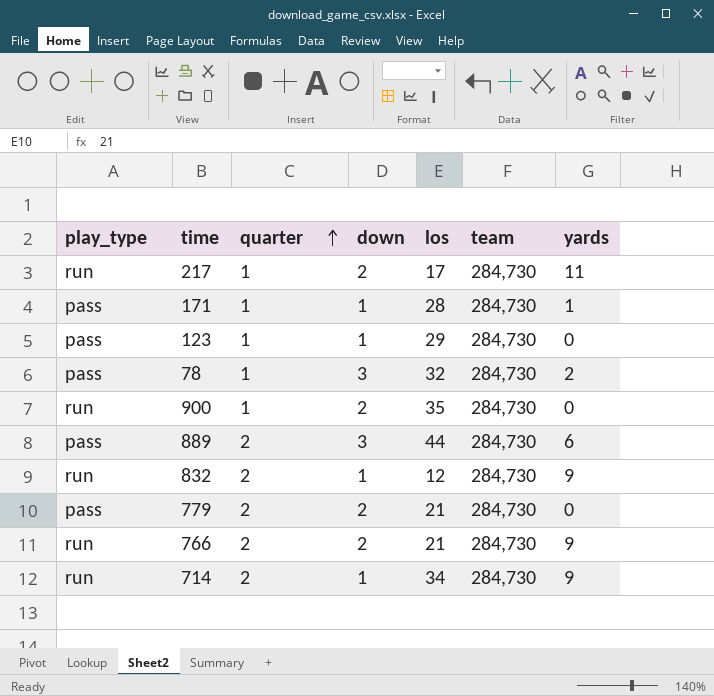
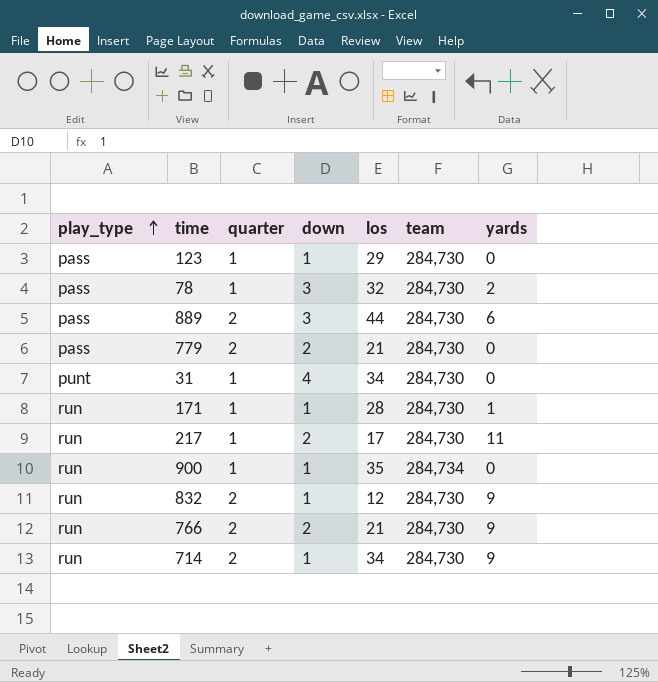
row order: quarter ascending -> play_type ascending
row 31: none -> punt | 1 | 4 | 34 | 284,730 | 0
171 | play_type: pass -> run
900 | down: 2 -> 1
900 | team: 284,730 -> 284,734

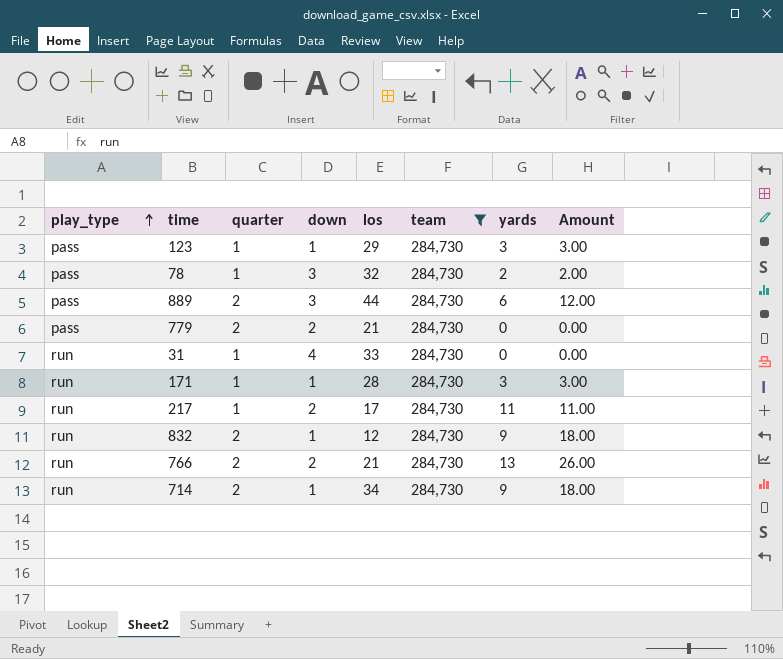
filter: none -> team = 284,730
column Amount | formula: none -> [quarter] * [yards]
123 | yards: 0 -> 3
31 | play_type: punt -> run
31 | los: 34 -> 33
171 | yards: 1 -> 3
766 | yards: 9 -> 13

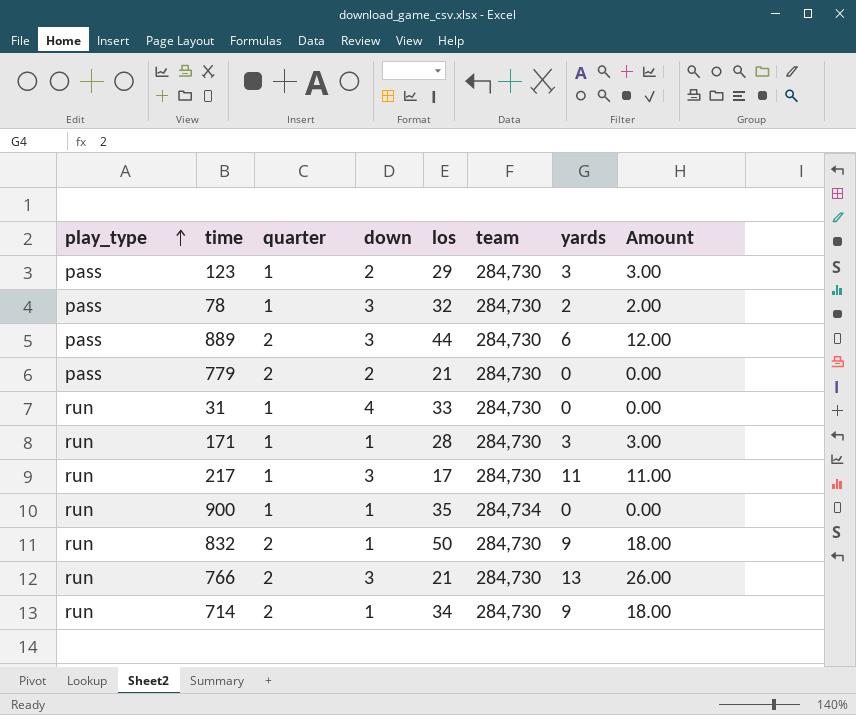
filter: team = 284,730 -> none
123 | down: 1 -> 2
217 | down: 2 -> 3
832 | los: 12 -> 50
766 | down: 2 -> 3

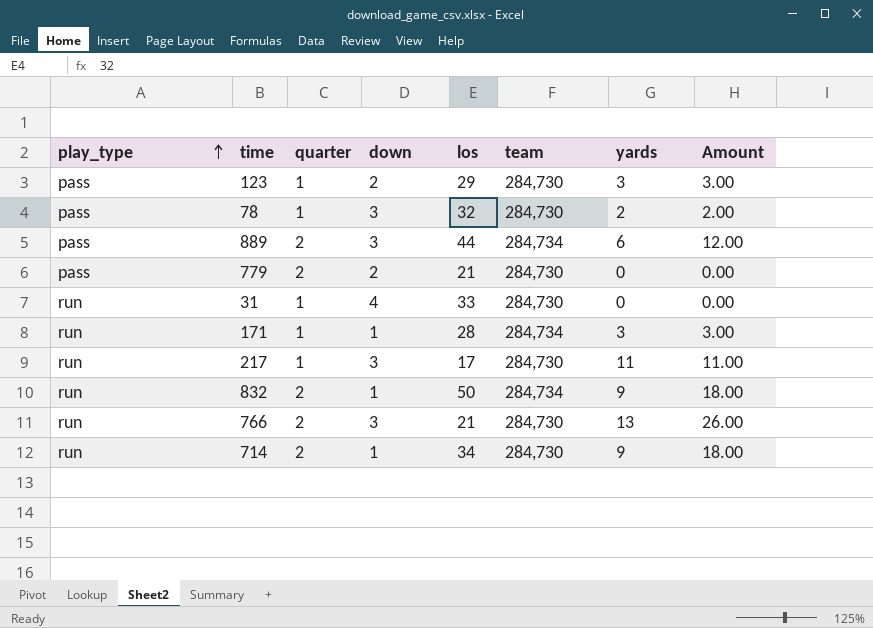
row 900: run | 1 | 1 | 35 | 284,734 | 0 | 0.00 -> none
889 | team: 284,730 -> 284,734
171 | team: 284,730 -> 284,734
832 | team: 284,730 -> 284,734

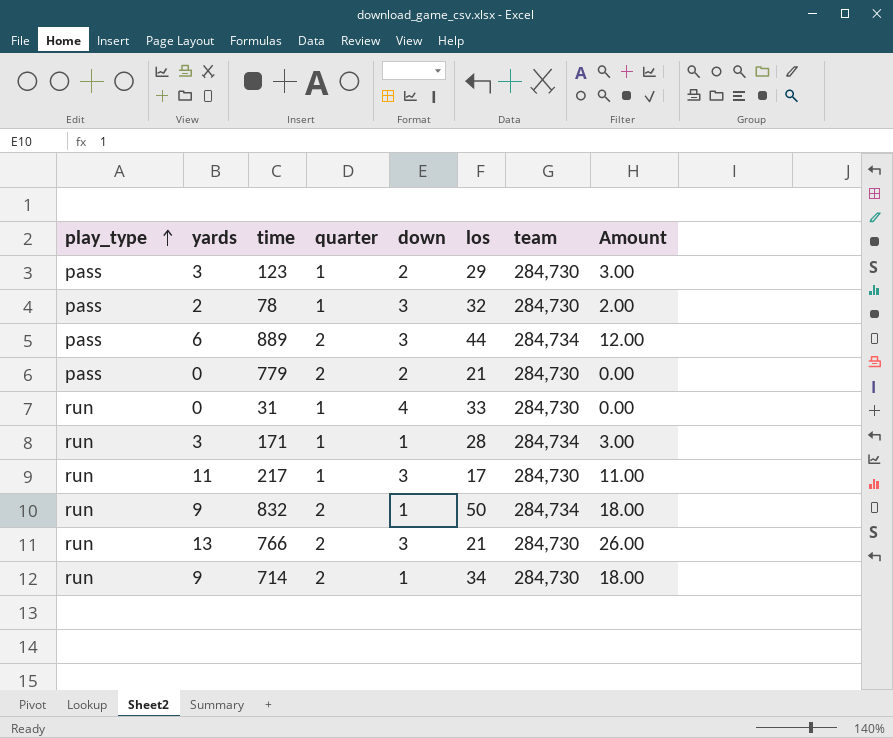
column yards | position: 7 -> 2

